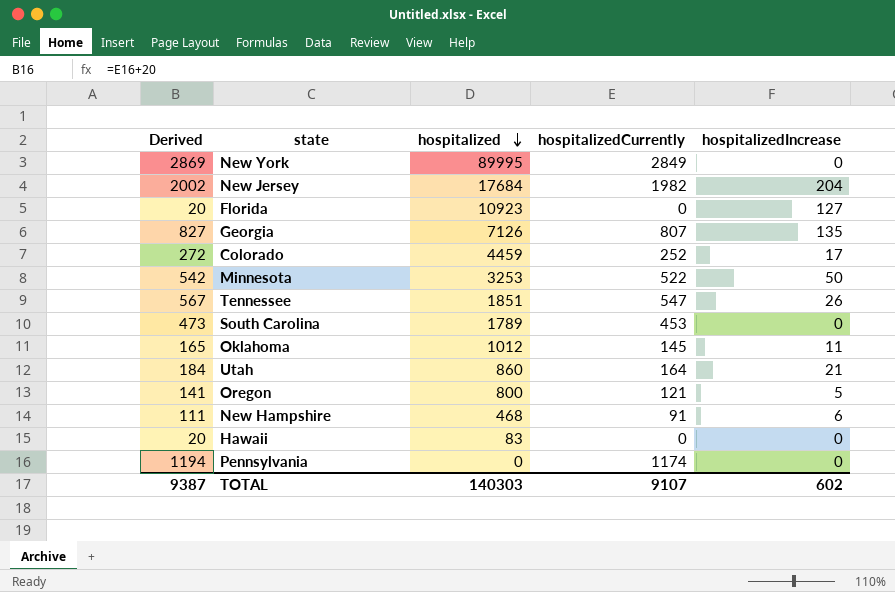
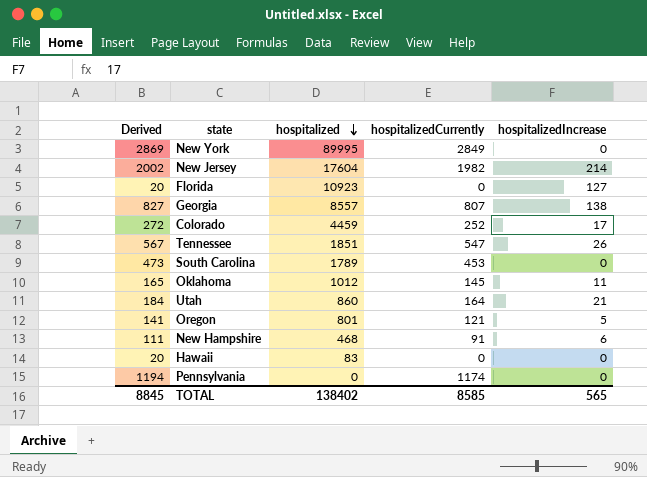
row Minnesota: 542 | 3253 | 522 | 50 -> none
New Jersey | hospitalized: 17684 -> 17604
New Jersey | hospitalizedIncrease: 204 -> 214
Georgia | hospitalized: 7126 -> 8557
Georgia | hospitalizedIncrease: 135 -> 138
Oregon | hospitalized: 800 -> 801
TOTAL | Derived: 9387 -> 8845
TOTAL | hospitalized: 140303 -> 138402
TOTAL | hospitalizedCurrently: 9107 -> 8585
TOTAL | hospitalizedIncrease: 602 -> 565

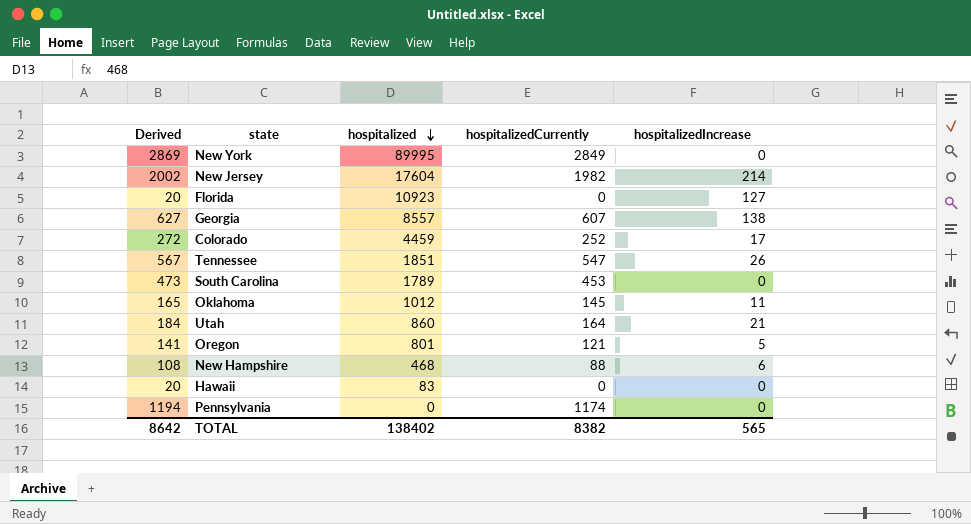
Georgia | Derived: 827 -> 627
Georgia | hospitalizedCurrently: 807 -> 607
New Hampshire | Derived: 111 -> 108
New Hampshire | hospitalizedCurrently: 91 -> 88
TOTAL | Derived: 8845 -> 8642
TOTAL | hospitalizedCurrently: 8585 -> 8382

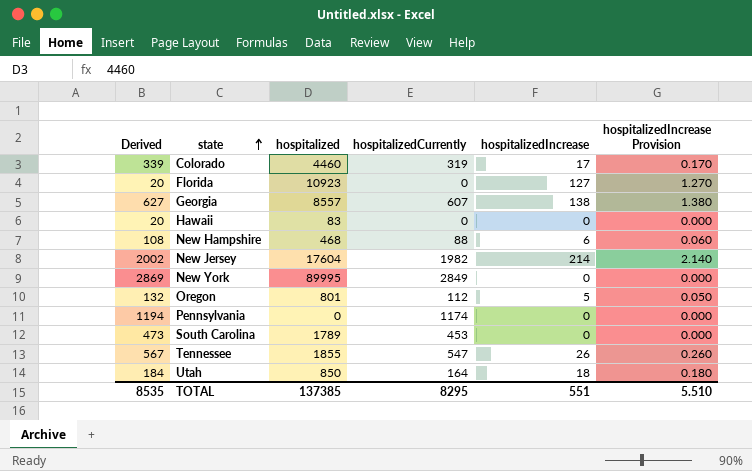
row order: hospitalized descending -> state ascending
column hospitalizedIncrease Provision | formula: none -> [hospitalizedIncrease] * 0.01
row Oklahoma: 165 | 1012 | 145 | 11 -> none
Colorado | Derived: 272 -> 339
Colorado | hospitalized: 4459 -> 4460
Colorado | hospitalizedCurrently: 252 -> 319
Oregon | Derived: 141 -> 132
Oregon | hospitalizedCurrently: 121 -> 112
Tennessee | hospitalized: 1851 -> 1855
Utah | hospitalized: 860 -> 850
Utah | hospitalizedIncrease: 21 -> 18
TOTAL | Derived: 8642 -> 8535
TOTAL | hospitalized: 138402 -> 137385
TOTAL | hospitalizedCurrently: 8382 -> 8295
TOTAL | hospitalizedIncrease: 565 -> 551

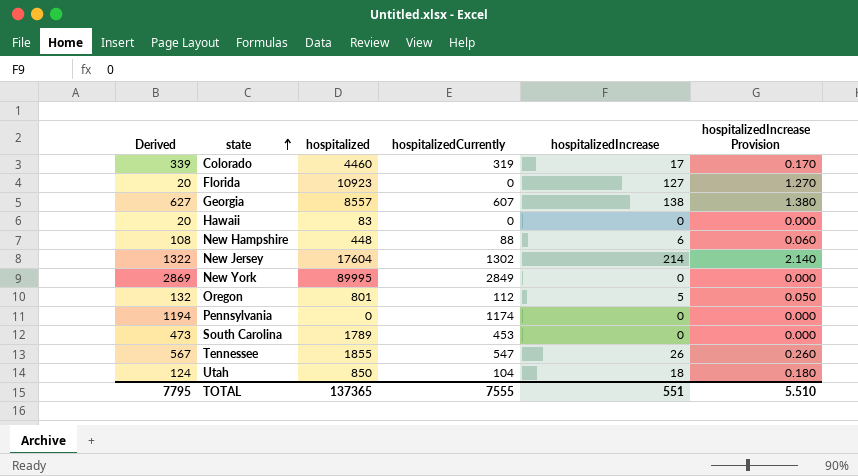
New Hampshire | hospitalized: 468 -> 448
New Jersey | Derived: 2002 -> 1322
New Jersey | hospitalizedCurrently: 1982 -> 1302
Utah | Derived: 184 -> 124
Utah | hospitalizedCurrently: 164 -> 104
TOTAL | Derived: 8535 -> 7795
TOTAL | hospitalized: 137385 -> 137365
TOTAL | hospitalizedCurrently: 8295 -> 7555

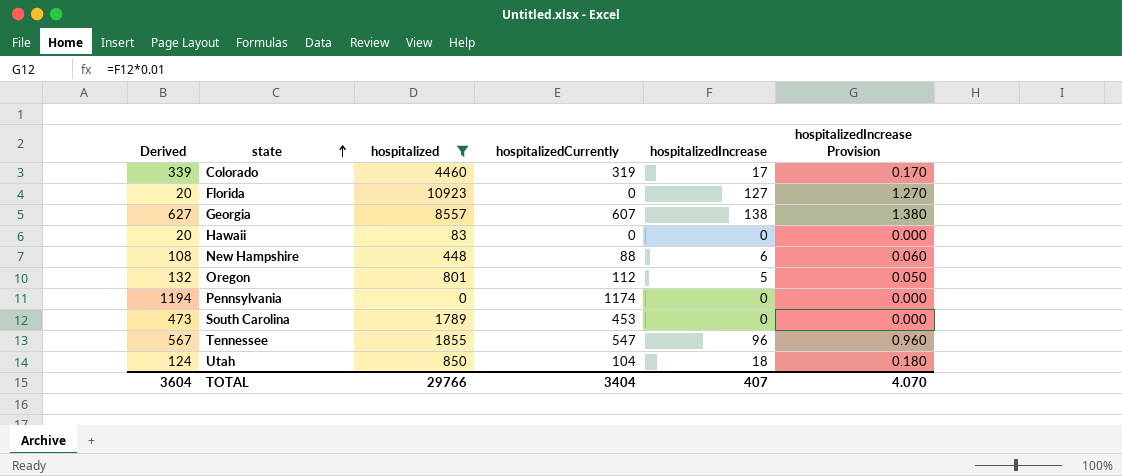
filter: none -> hospitalized <= 10923
Tennessee | hospitalizedIncrease: 26 -> 96
Tennessee | hospitalizedIncrease Provision: 0.260 -> 0.960
TOTAL | Derived: 7795 -> 3604
TOTAL | hospitalized: 137365 -> 29766
TOTAL | hospitalizedCurrently: 7555 -> 3404
TOTAL | hospitalizedIncrease: 551 -> 407
TOTAL | hospitalizedIncrease Provision: 5.510 -> 4.070

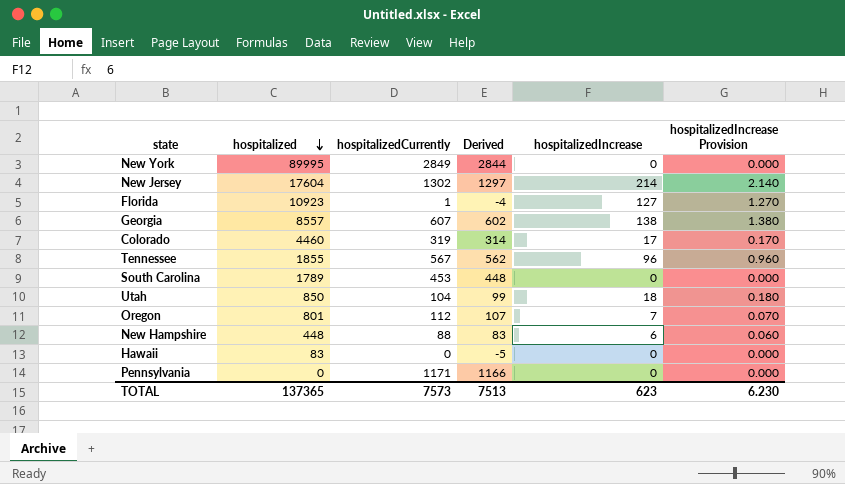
filter: hospitalized <= 10923 -> none
row order: state ascending -> hospitalized descending
column Derived | formula: [hospitalizedCurrently] + 20 -> [hospitalizedCurrently] - 5
column Derived | position: 1 -> 4
Florida | hospitalizedCurrently: 0 -> 1
Tennessee | hospitalizedCurrently: 547 -> 567
Oregon | hospitalizedIncrease: 5 -> 7
Oregon | hospitalizedIncrease Provision: 0.050 -> 0.070
Pennsylvania | hospitalizedCurrently: 1174 -> 1171
TOTAL | hospitalized: 29766 -> 137365
TOTAL | hospitalizedCurrently: 3404 -> 7573
TOTAL | Derived: 3604 -> 7513
TOTAL | hospitalizedIncrease: 407 -> 623
TOTAL | hospitalizedIncrease Provision: 4.070 -> 6.230

